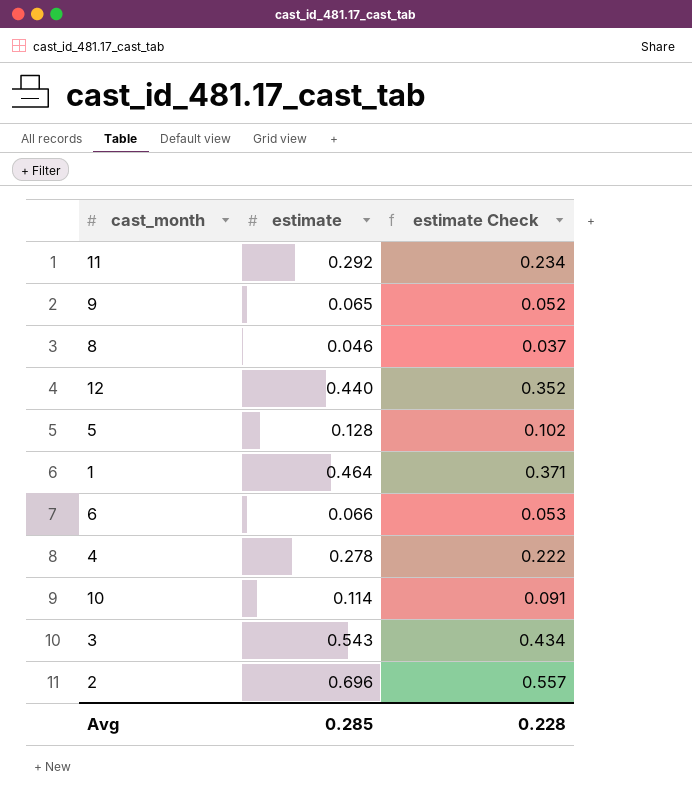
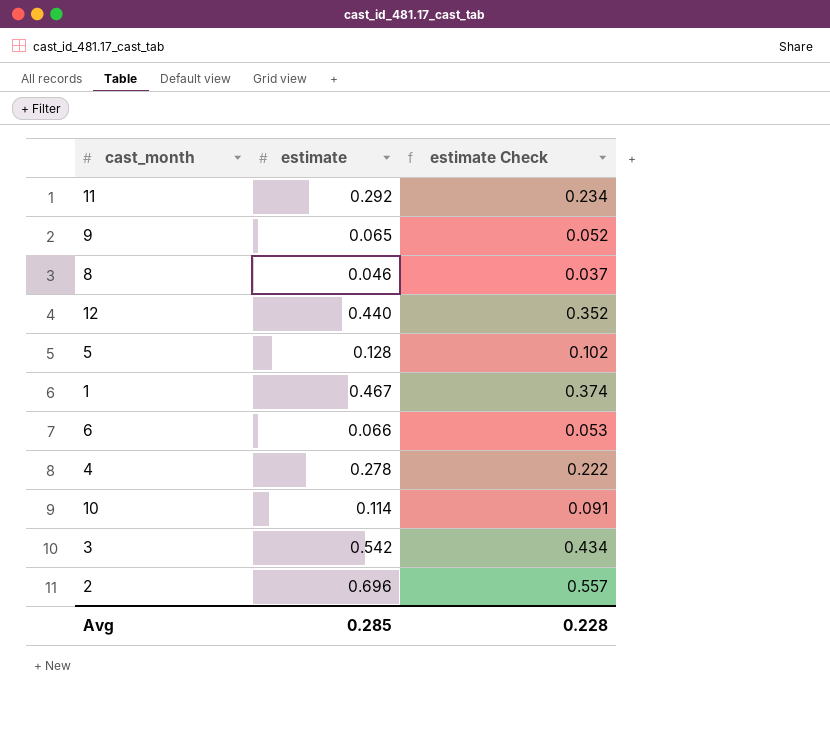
1 | estimate: 0.464 -> 0.467
1 | estimate Check: 0.371 -> 0.374
3 | estimate: 0.543 -> 0.542

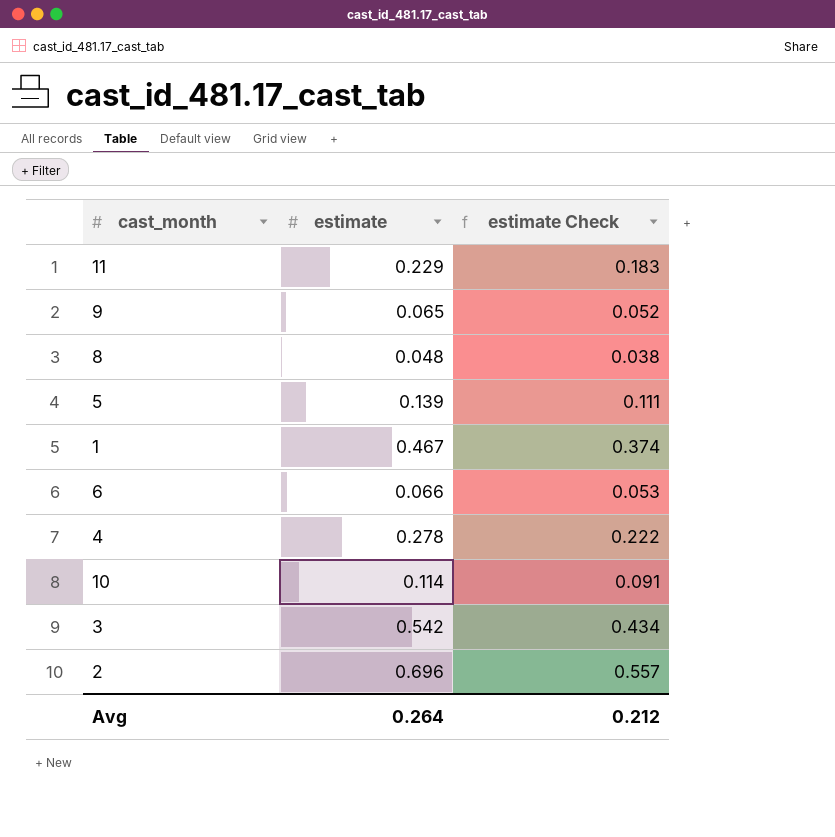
row 12: 0.440 | 0.352 -> none
11 | estimate: 0.292 -> 0.229
11 | estimate Check: 0.234 -> 0.183
8 | estimate: 0.046 -> 0.048
8 | estimate Check: 0.037 -> 0.038
5 | estimate: 0.128 -> 0.139
5 | estimate Check: 0.102 -> 0.111
Avg | estimate: 0.285 -> 0.264
Avg | estimate Check: 0.228 -> 0.212

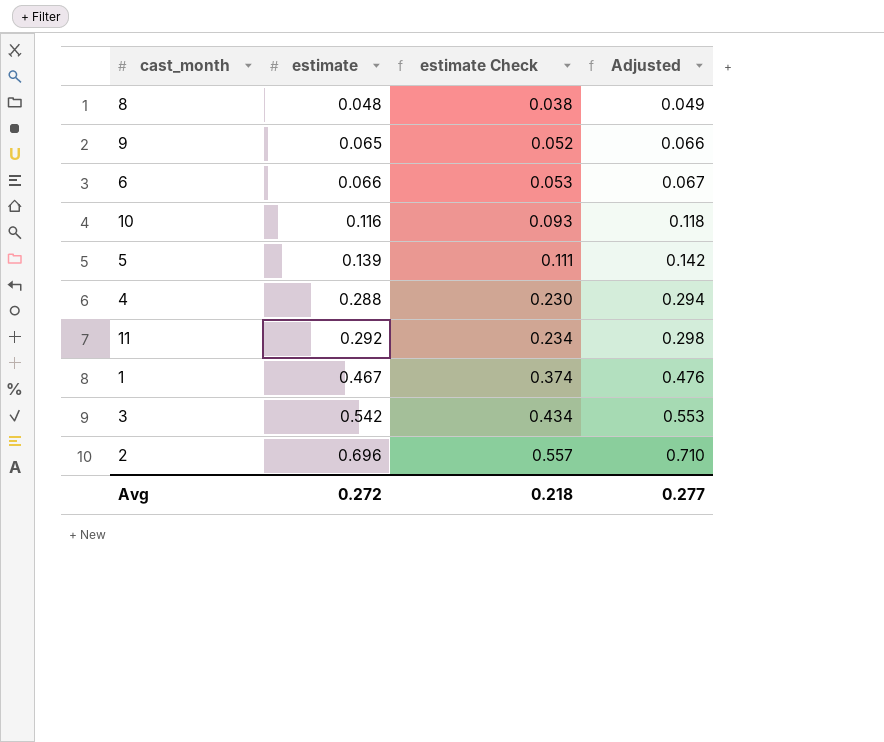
row order: none -> estimate ascending
column Adjusted | formula: none -> [estimate] * 1.02
10 | estimate: 0.114 -> 0.116
10 | estimate Check: 0.091 -> 0.093
4 | estimate: 0.278 -> 0.288
4 | estimate Check: 0.222 -> 0.230
11 | estimate: 0.229 -> 0.292
11 | estimate Check: 0.183 -> 0.234
Avg | estimate: 0.264 -> 0.272
Avg | estimate Check: 0.212 -> 0.218

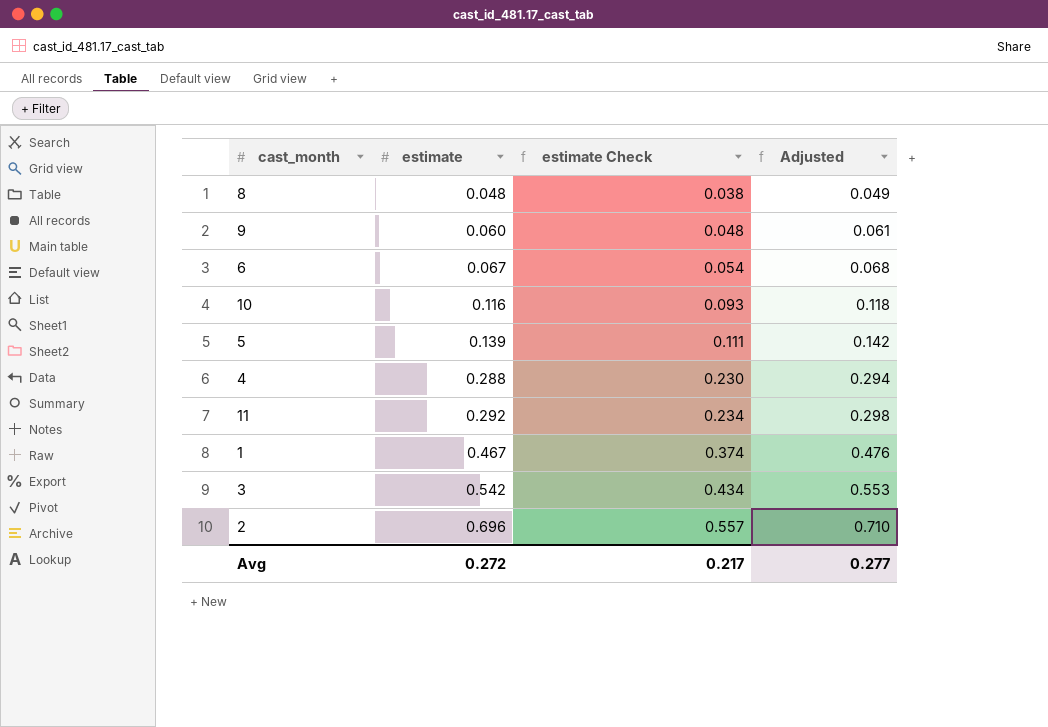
9 | estimate: 0.065 -> 0.060
9 | estimate Check: 0.052 -> 0.048
9 | Adjusted: 0.066 -> 0.061
6 | estimate: 0.066 -> 0.067
6 | estimate Check: 0.053 -> 0.054
6 | Adjusted: 0.067 -> 0.068
Avg | estimate Check: 0.218 -> 0.217

